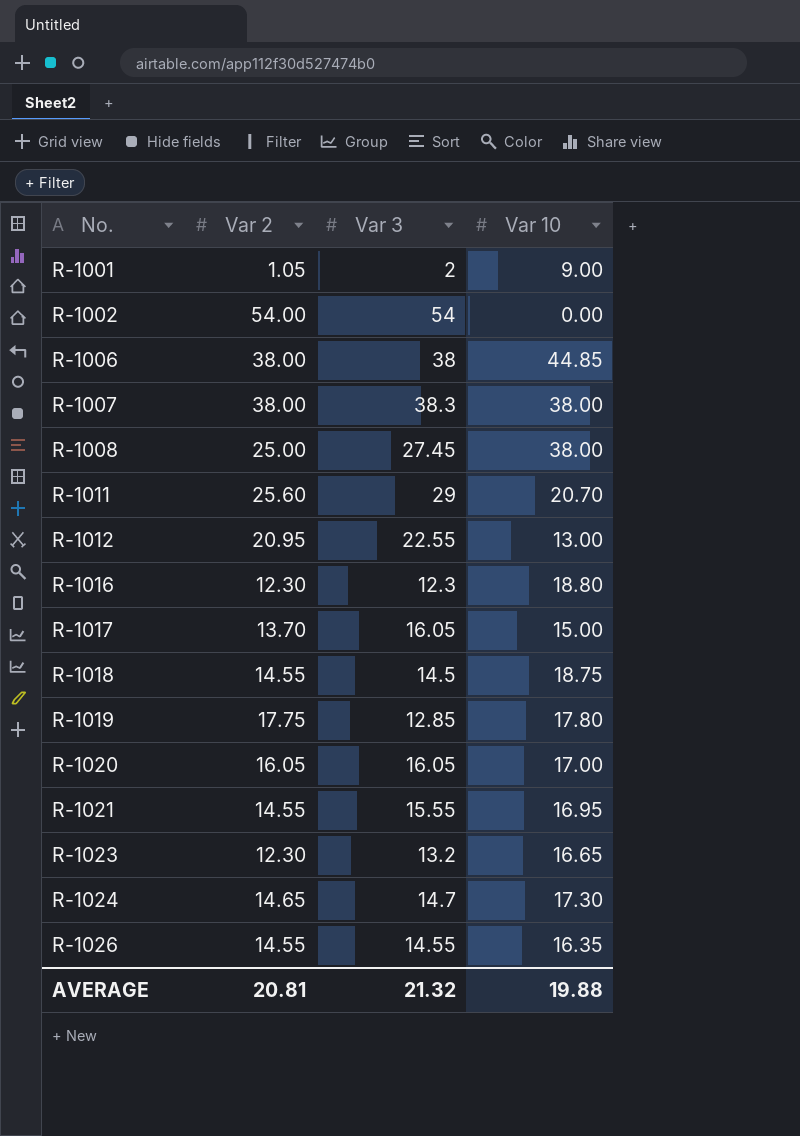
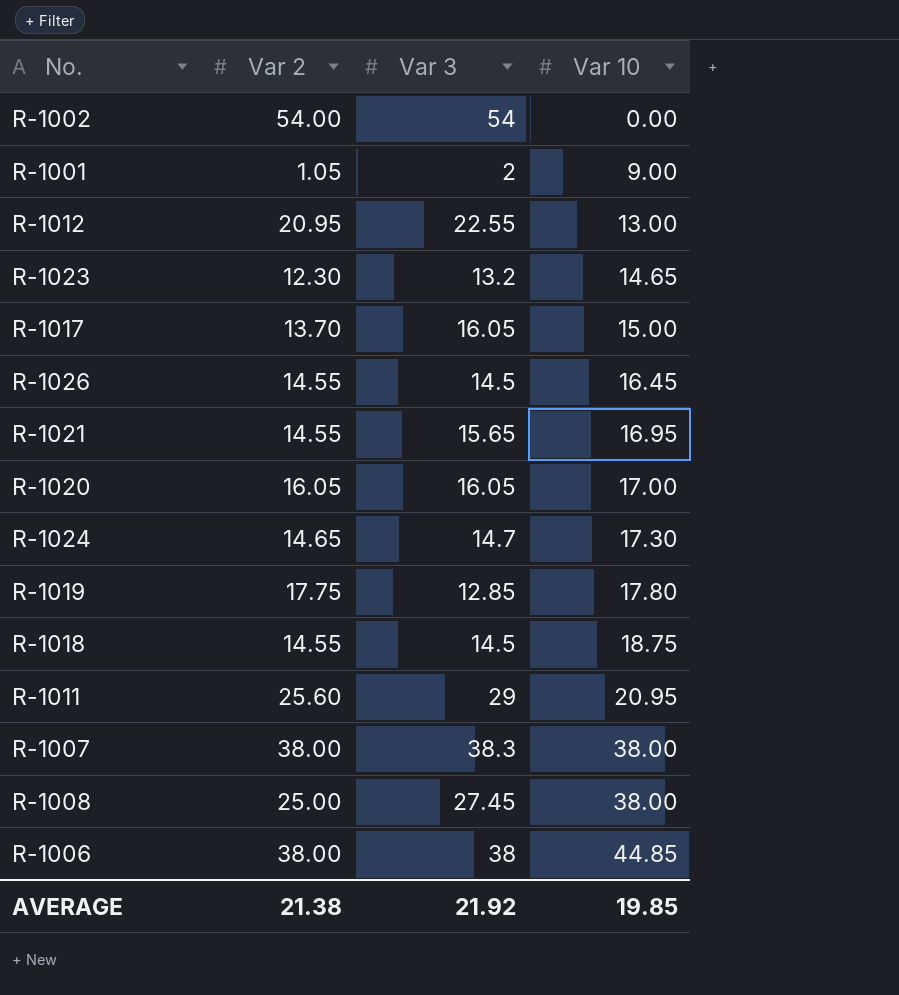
row order: No. ascending -> Var 10 ascending
row R-1016: 12.30 | 12.3 | 18.80 -> none
R-1023 | Var 10: 16.65 -> 14.65
R-1026 | Var 3: 14.55 -> 14.5
R-1026 | Var 10: 16.35 -> 16.45
R-1021 | Var 3: 15.55 -> 15.65
R-1011 | Var 10: 20.70 -> 20.95
AVERAGE | Var 2: 20.81 -> 21.38
AVERAGE | Var 3: 21.32 -> 21.92
AVERAGE | Var 10: 19.88 -> 19.85

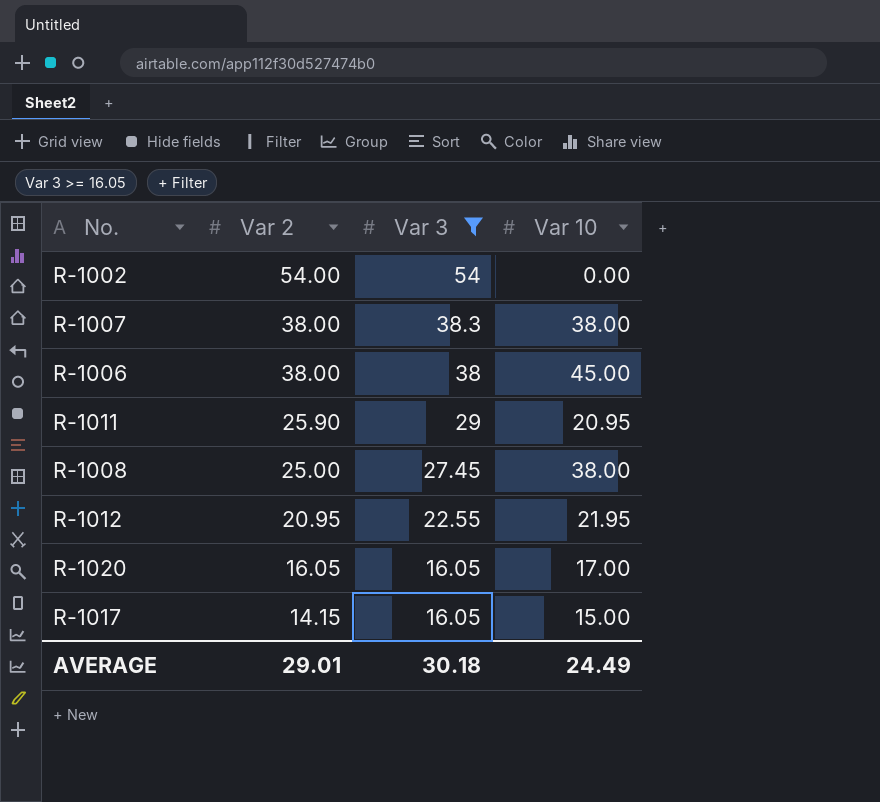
filter: none -> Var 3 >= 16.05
row order: Var 10 ascending -> Var 2 descending
R-1006 | Var 10: 44.85 -> 45.00
R-1011 | Var 2: 25.60 -> 25.90
R-1012 | Var 10: 13.00 -> 21.95
R-1017 | Var 2: 13.70 -> 14.15
AVERAGE | Var 2: 21.38 -> 29.01
AVERAGE | Var 3: 21.92 -> 30.18
AVERAGE | Var 10: 19.85 -> 24.49

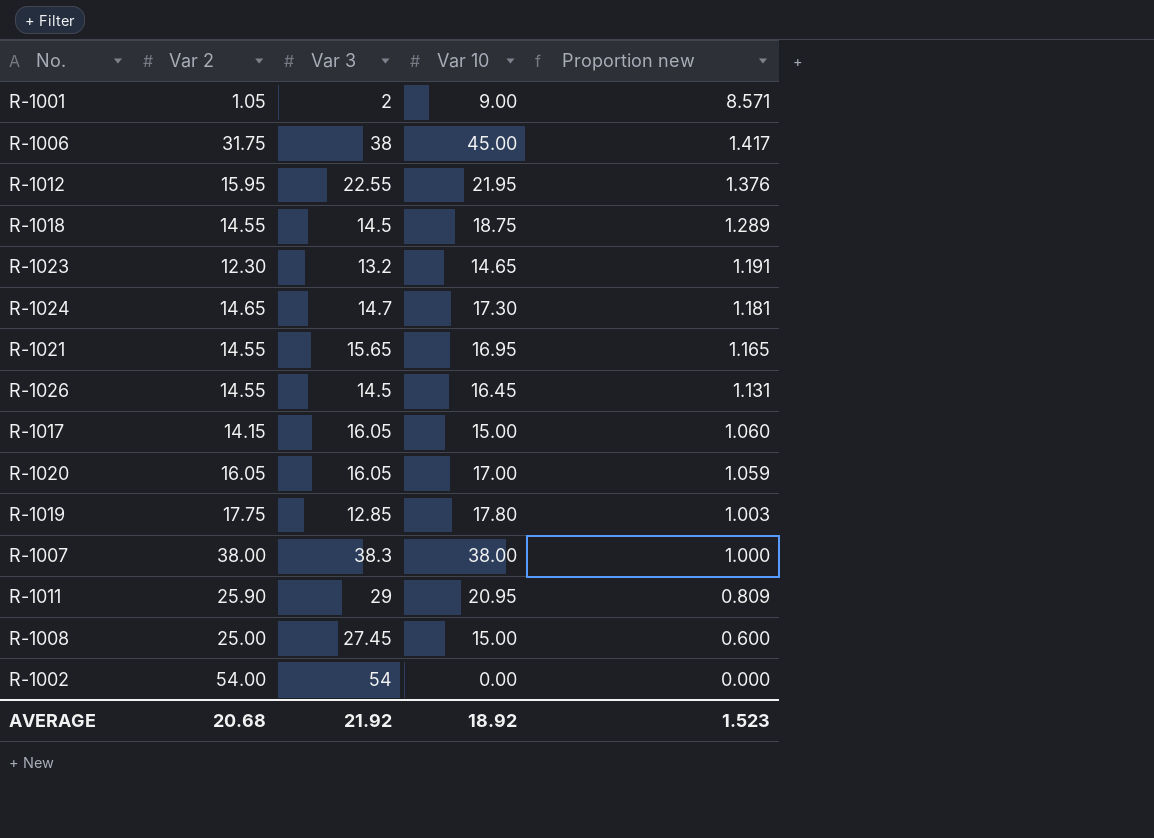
filter: Var 3 >= 16.05 -> none
row order: Var 2 descending -> Proportion new descending
column Proportion new | formula: none -> [Var 10] / [Var 2]
R-1006 | Var 2: 38.00 -> 31.75
R-1012 | Var 2: 20.95 -> 15.95
R-1008 | Var 10: 38.00 -> 15.00
AVERAGE | Var 2: 29.01 -> 20.68
AVERAGE | Var 3: 30.18 -> 21.92
AVERAGE | Var 10: 24.49 -> 18.92

